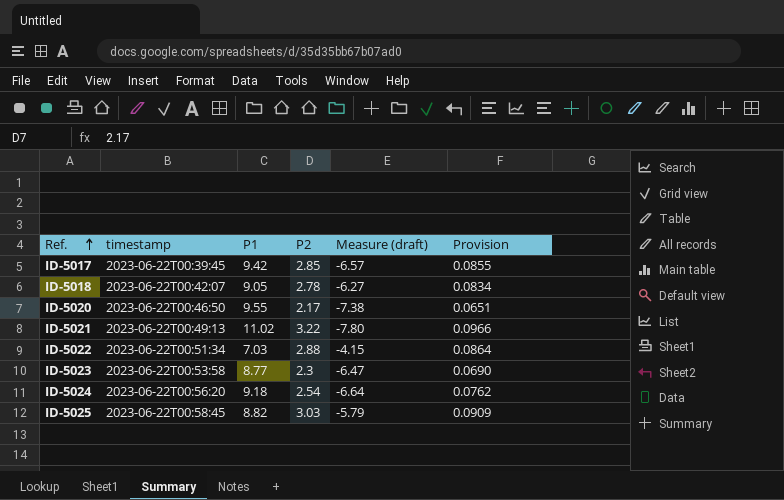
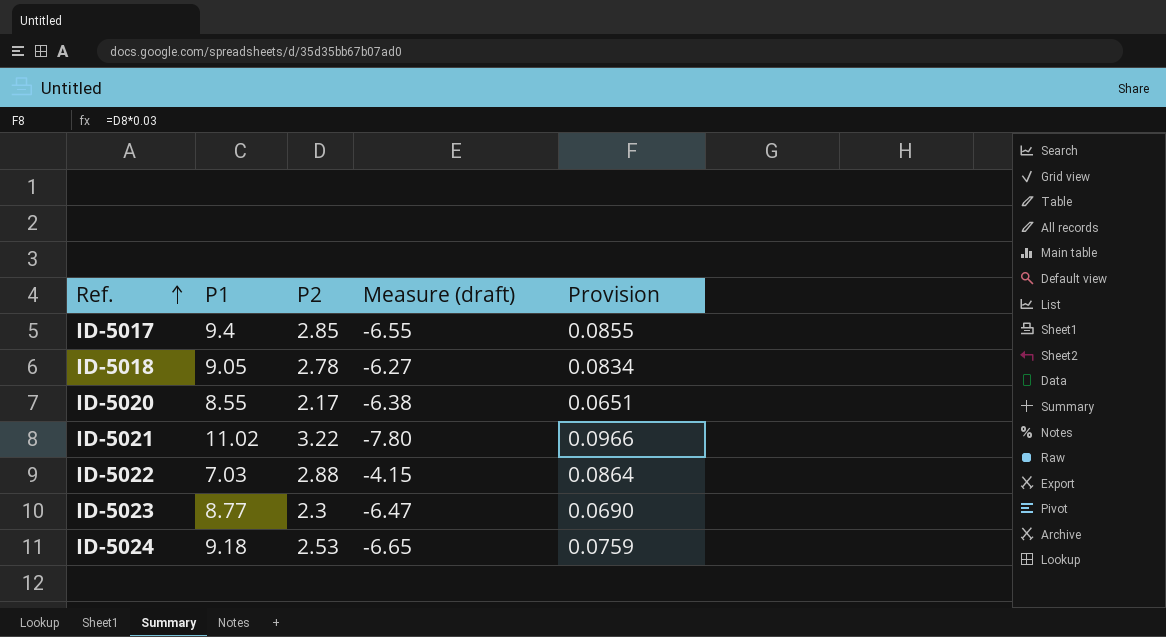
column timestamp | position: 2 -> none
row ID-5025: 2023-06-22T00:58:45 | 8.82 | 3.03 | -5.79 | 0.0909 -> none
ID-5017 | P1: 9.42 -> 9.4
ID-5017 | Measure (draft): -6.57 -> -6.55
ID-5020 | P1: 9.55 -> 8.55
ID-5020 | Measure (draft): -7.38 -> -6.38
ID-5024 | P2: 2.54 -> 2.53
ID-5024 | Measure (draft): -6.64 -> -6.65
ID-5024 | Provision: 0.0762 -> 0.0759

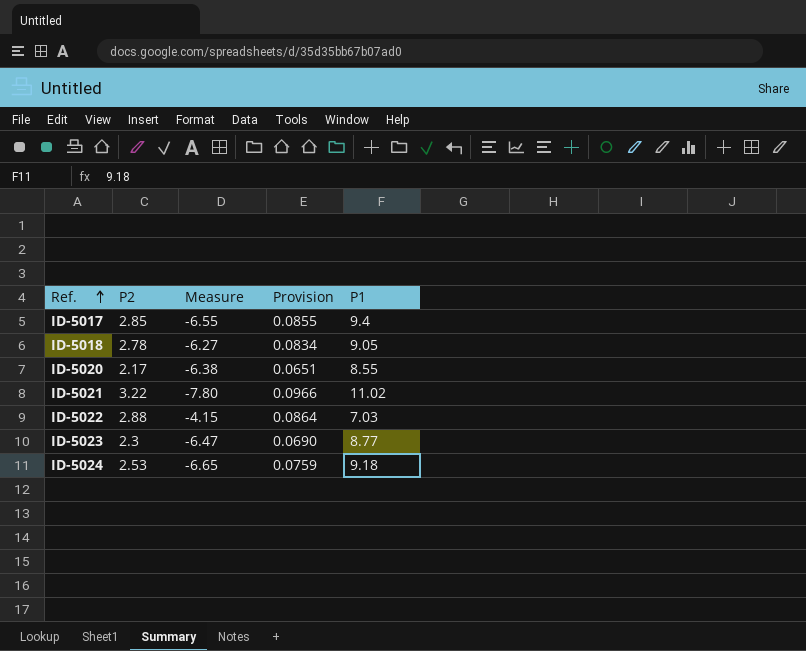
column name: Measure (draft) -> Measure
column P1 | position: 2 -> 5

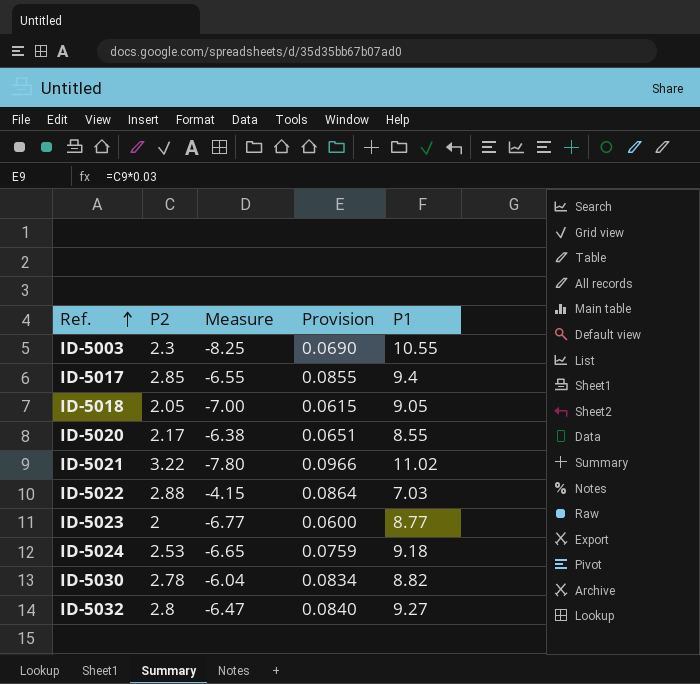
row ID-5003: none -> 2.3 | -8.25 | 0.0690 | 10.55
ID-5018 | P2: 2.78 -> 2.05
ID-5018 | Measure: -6.27 -> -7.00
ID-5018 | Provision: 0.0834 -> 0.0615
ID-5023 | P2: 2.3 -> 2
ID-5023 | Measure: -6.47 -> -6.77
ID-5023 | Provision: 0.0690 -> 0.0600
row ID-5030: none -> 2.78 | -6.04 | 0.0834 | 8.82
row ID-5032: none -> 2.8 | -6.47 | 0.0840 | 9.27

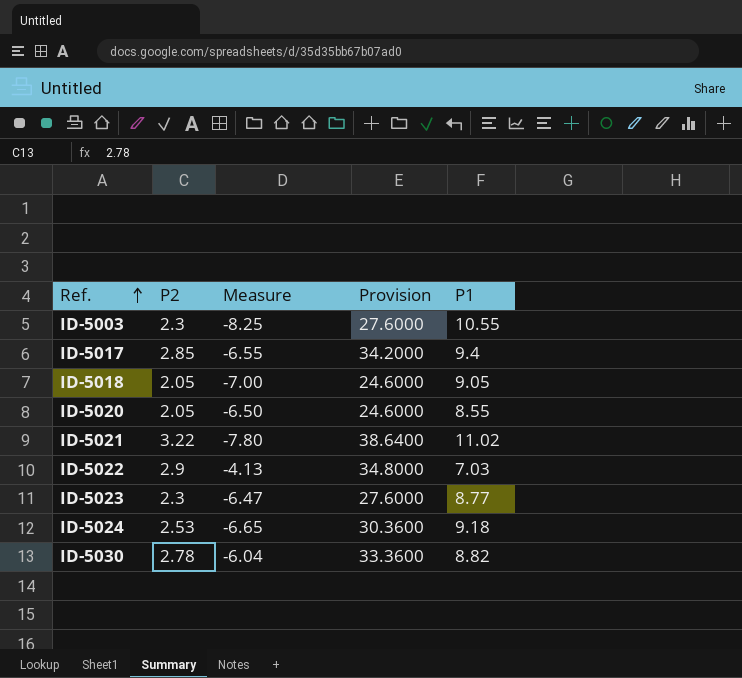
column Provision | formula: [P2] * 0.03 -> [P2] * 12
row ID-5032: 2.8 | -6.47 | 0.0840 | 9.27 -> none
ID-5020 | P2: 2.17 -> 2.05
ID-5020 | Measure: -6.38 -> -6.50
ID-5022 | P2: 2.88 -> 2.9
ID-5022 | Measure: -4.15 -> -4.13
ID-5023 | P2: 2 -> 2.3
ID-5023 | Measure: -6.77 -> -6.47

